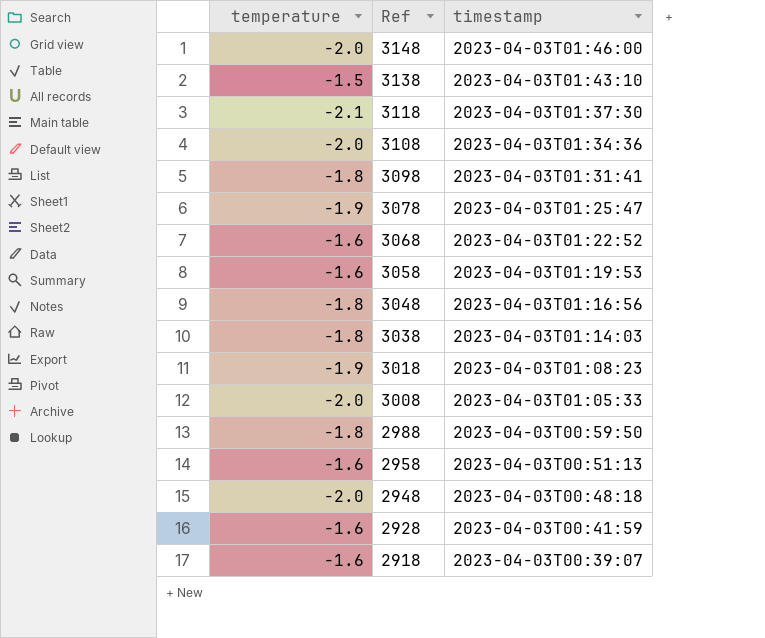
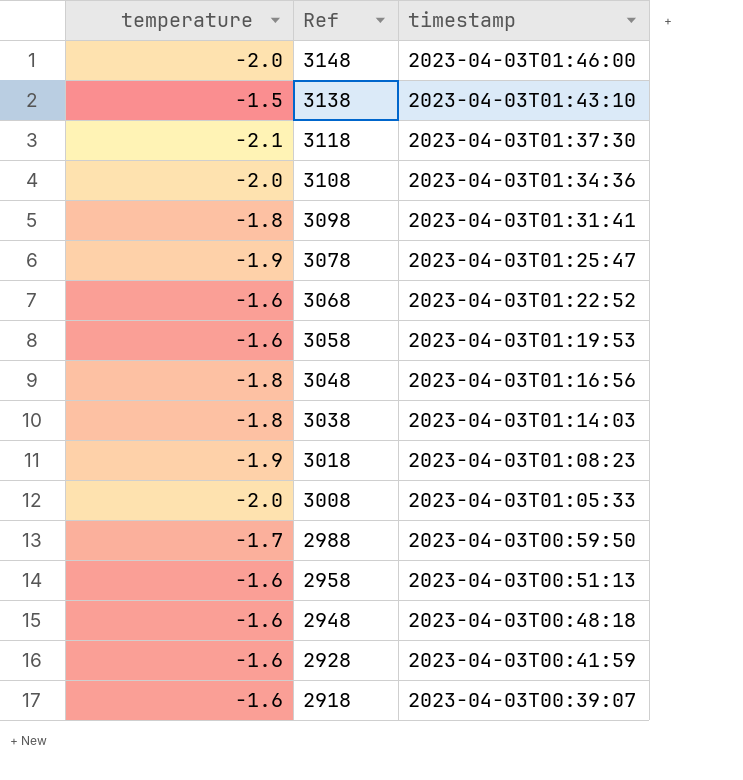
2988 | temperature: -1.8 -> -1.7
2948 | temperature: -2.0 -> -1.6

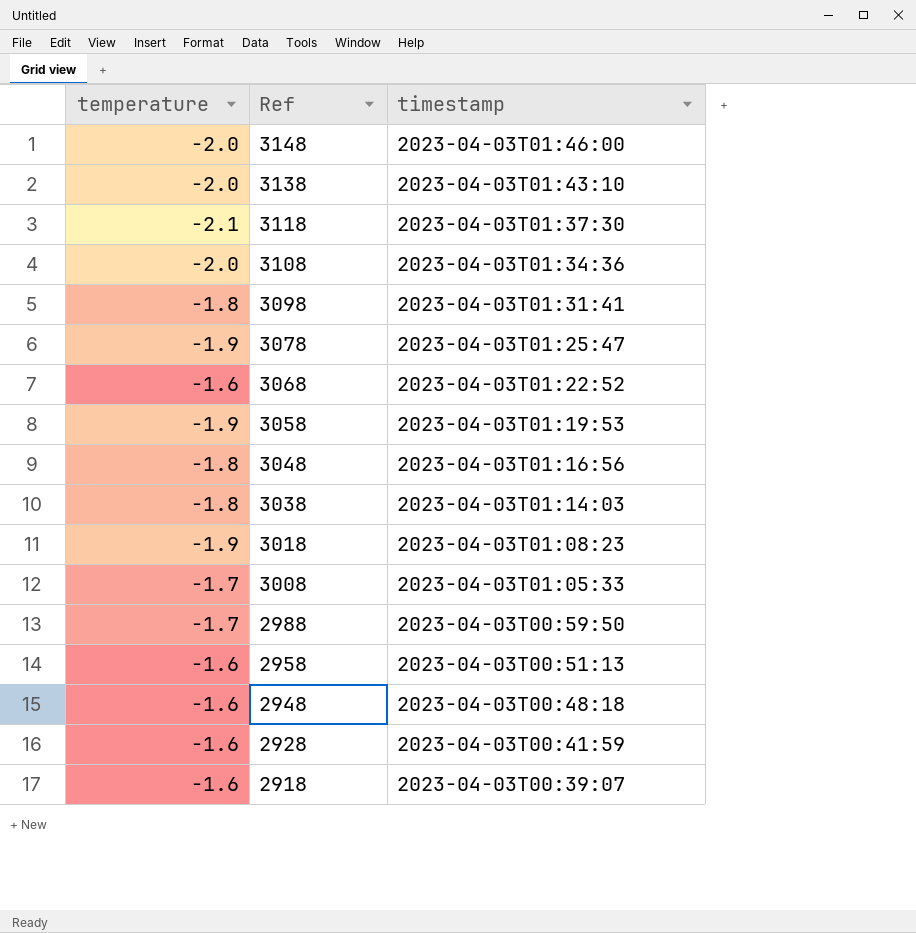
3138 | temperature: -1.5 -> -2.0
3058 | temperature: -1.6 -> -1.9
3008 | temperature: -2.0 -> -1.7

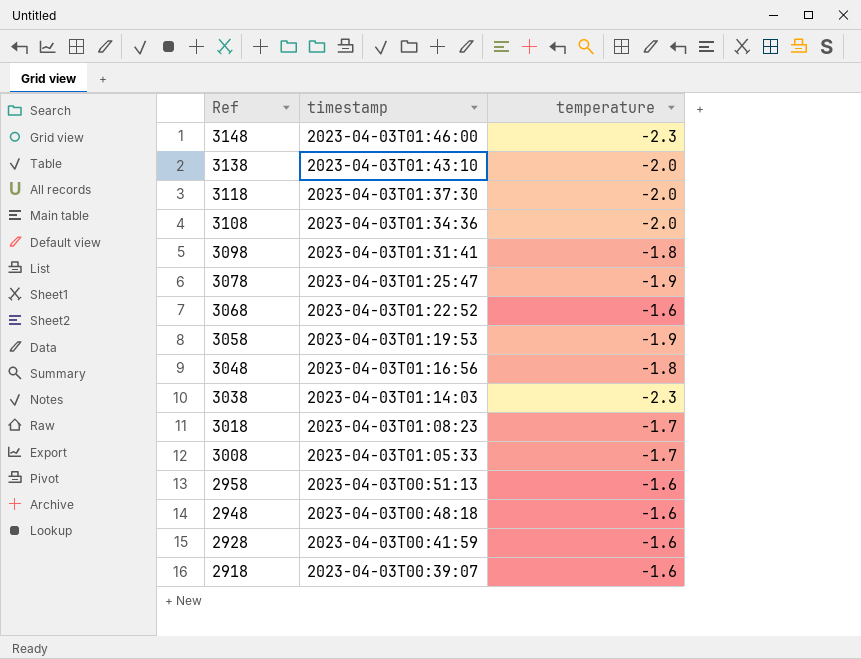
column temperature | position: 1 -> 3
row 2988: -1.7 | 2023-04-03T00:59:50 -> none
3148 | temperature: -2.0 -> -2.3
3118 | temperature: -2.1 -> -2.0
3038 | temperature: -1.8 -> -2.3
3018 | temperature: -1.9 -> -1.7

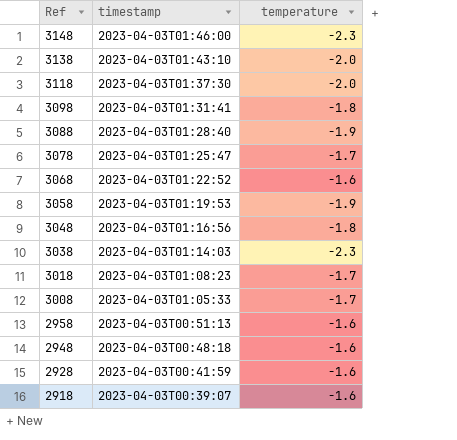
row 3108: 2023-04-03T01:34:36 | -2.0 -> none
row 3088: none -> 2023-04-03T01:28:40 | -1.9
3078 | temperature: -1.9 -> -1.7

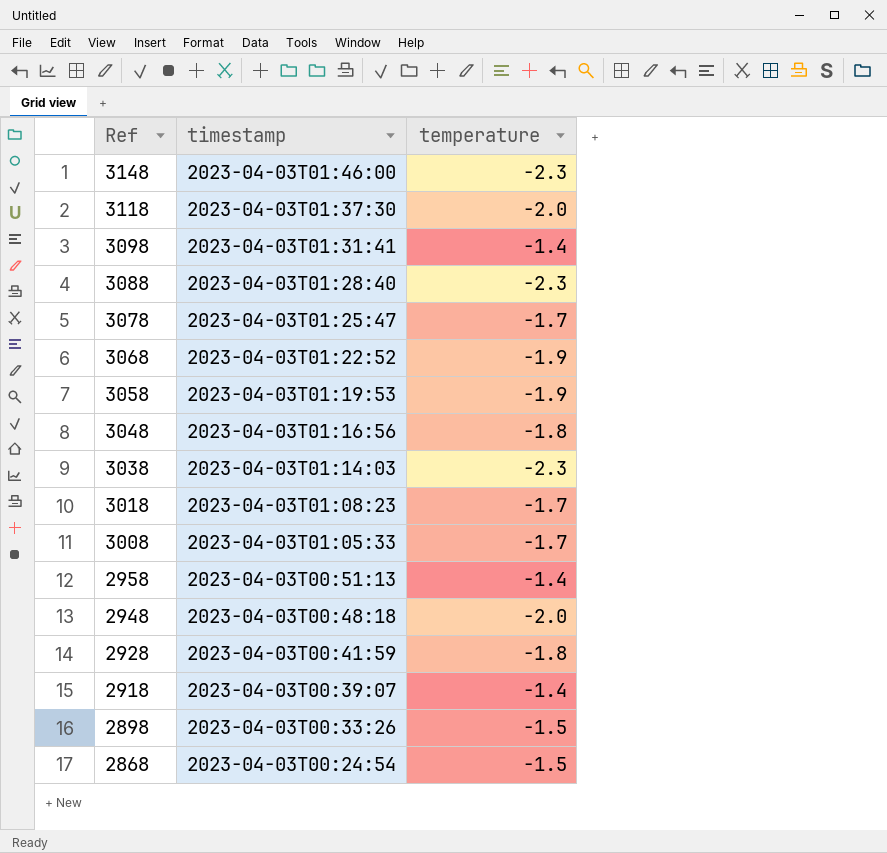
row 3138: 2023-04-03T01:43:10 | -2.0 -> none
3098 | temperature: -1.8 -> -1.4
3088 | temperature: -1.9 -> -2.3
3068 | temperature: -1.6 -> -1.9
2958 | temperature: -1.6 -> -1.4
2948 | temperature: -1.6 -> -2.0
2928 | temperature: -1.6 -> -1.8
2918 | temperature: -1.6 -> -1.4
row 2898: none -> 2023-04-03T00:33:26 | -1.5
row 2868: none -> 2023-04-03T00:24:54 | -1.5

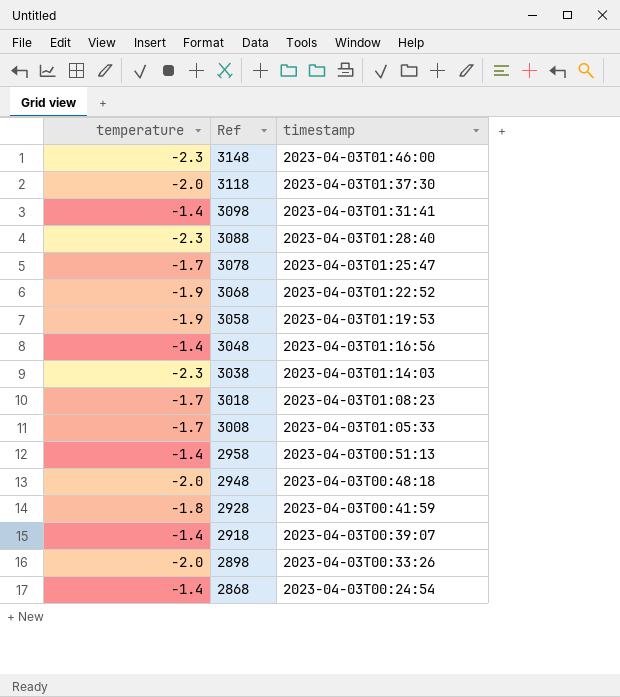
column temperature | position: 3 -> 1
3048 | temperature: -1.8 -> -1.4
2898 | temperature: -1.5 -> -2.0
2868 | temperature: -1.5 -> -1.4

